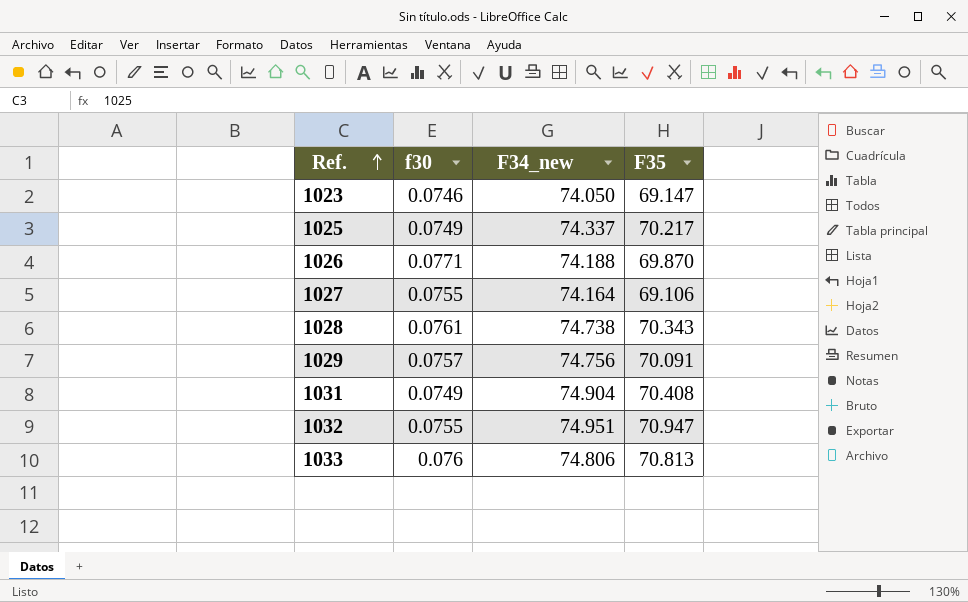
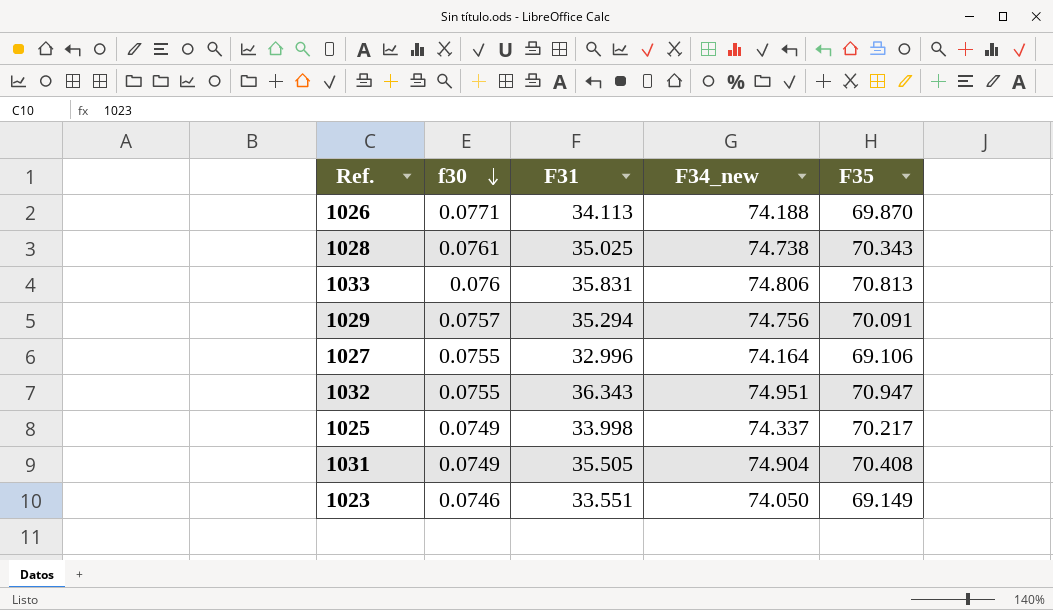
row order: Ref. ascending -> f30 descending
column F31 | position: none -> 3
1023 | F35: 69.147 -> 69.149

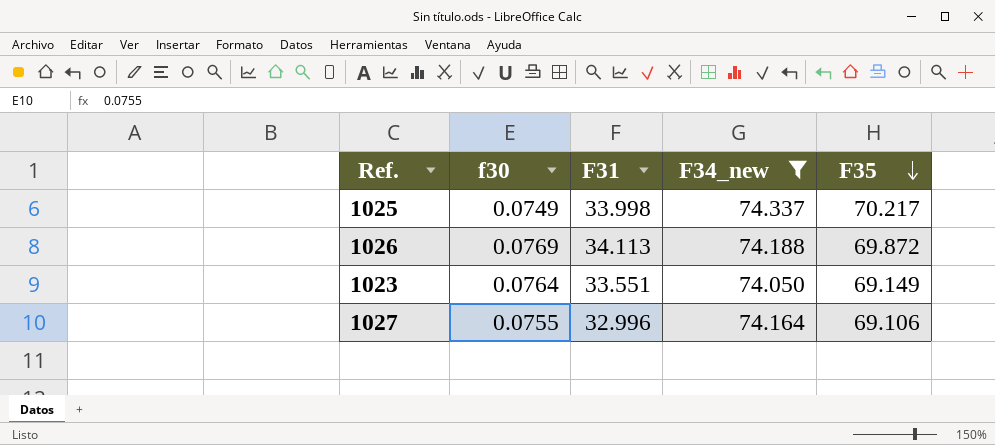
filter: none -> F34_new <= 74.337
row order: f30 descending -> F35 descending
1026 | f30: 0.0771 -> 0.0769
1026 | F35: 69.870 -> 69.872
1023 | f30: 0.0746 -> 0.0764

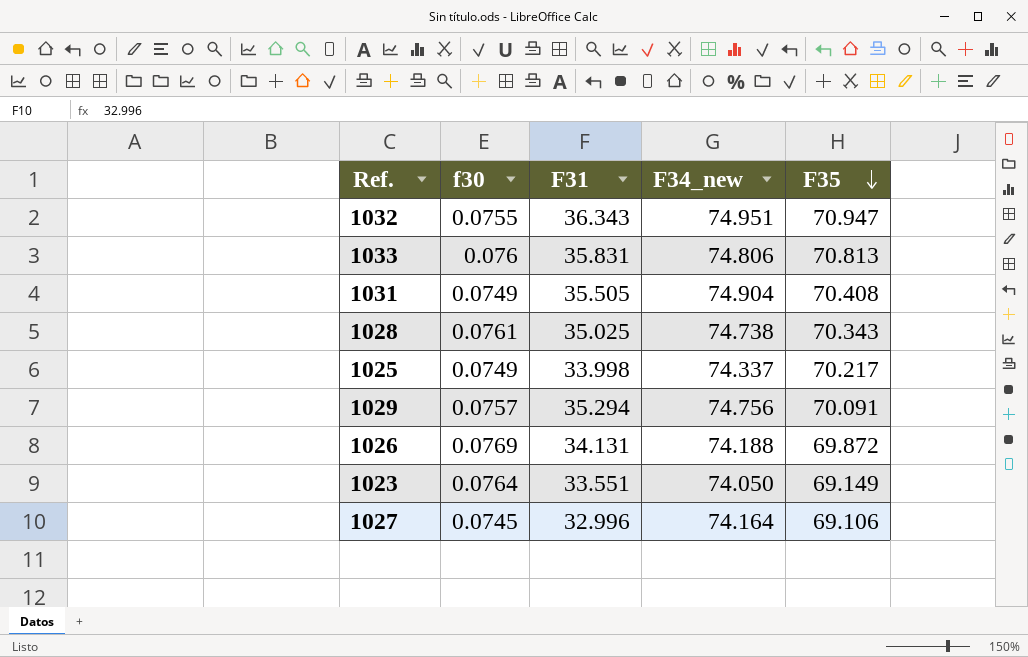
filter: F34_new <= 74.337 -> none
1026 | F31: 34.113 -> 34.131
1027 | f30: 0.0755 -> 0.0745

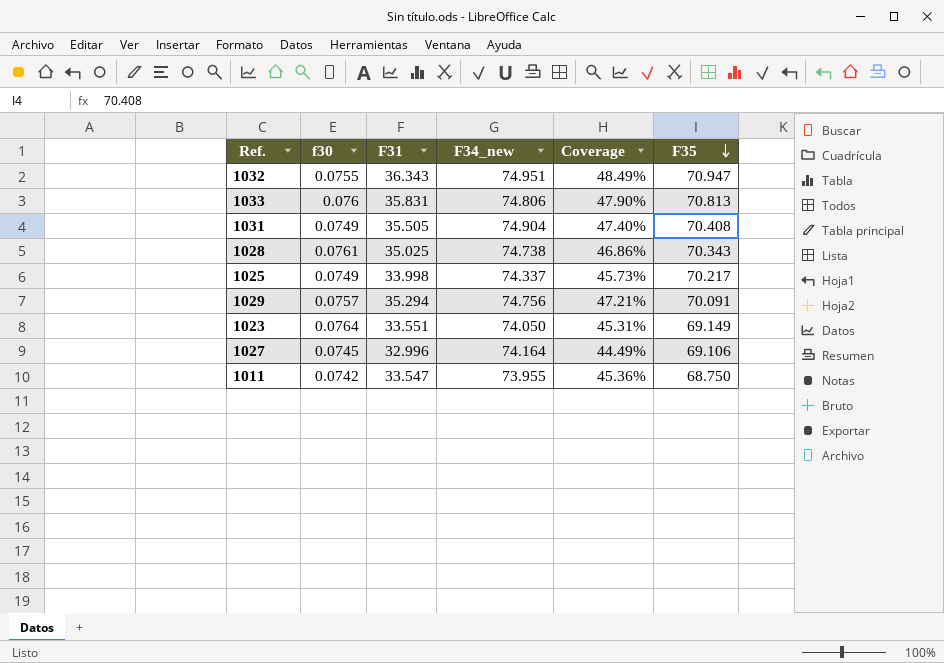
column Coverage | formula: none -> [F31] / [F34_new]
row 1026: 0.0769 | 34.131 | 74.188 | 69.872 -> none
row 1011: none -> 0.0742 | 33.547 | 73.955 | 45.36% | 68.750

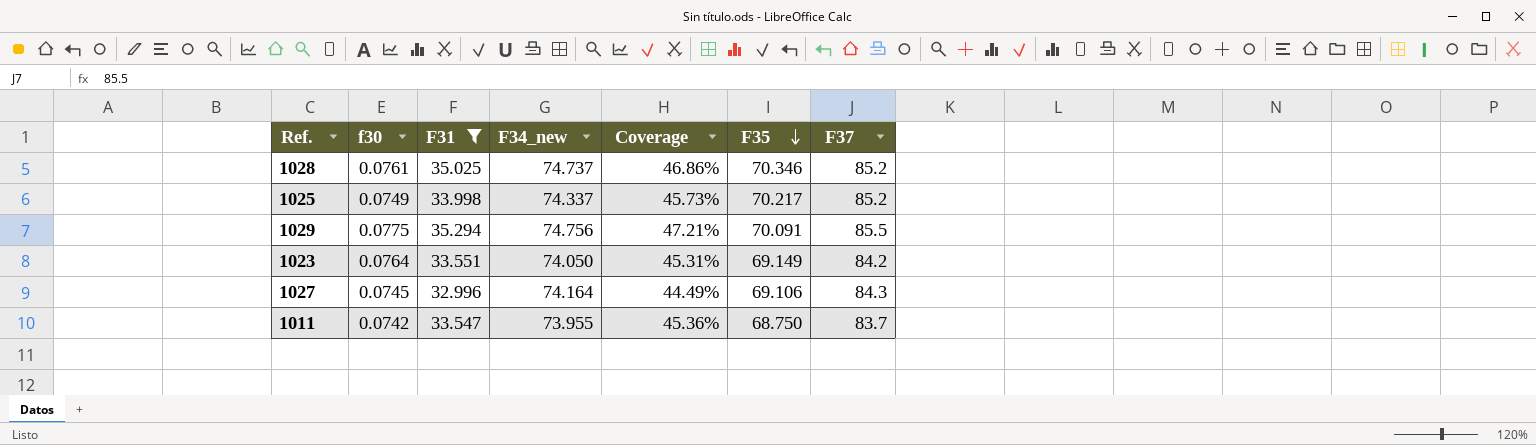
filter: none -> F31 <= 35.294
column F37 | position: none -> 7
1028 | F34_new: 74.738 -> 74.737
1028 | F35: 70.343 -> 70.346
1029 | f30: 0.0757 -> 0.0775

